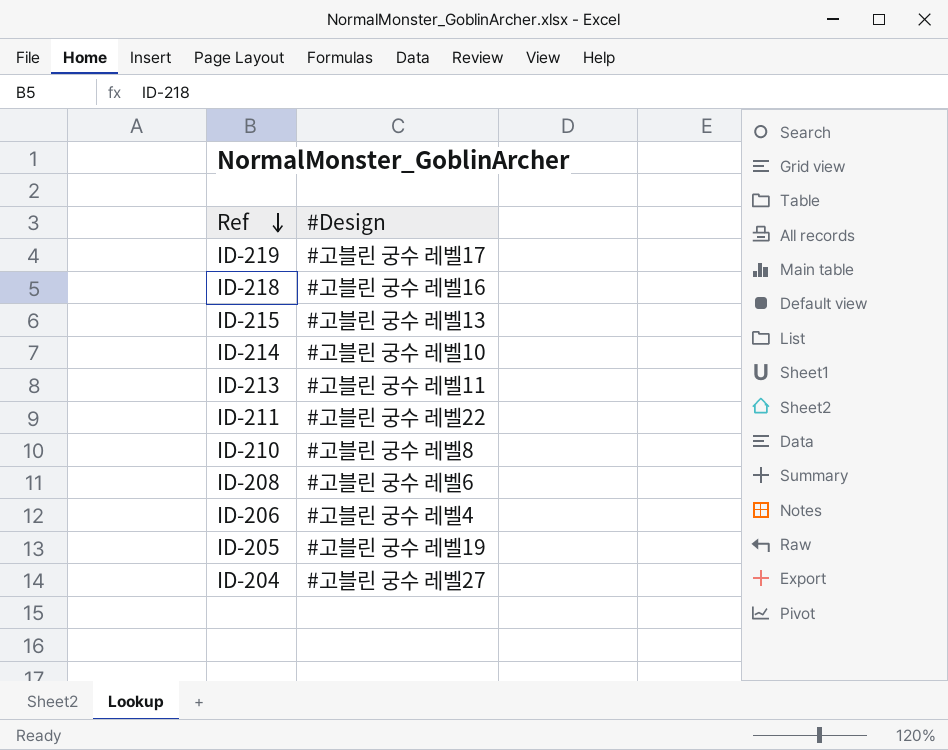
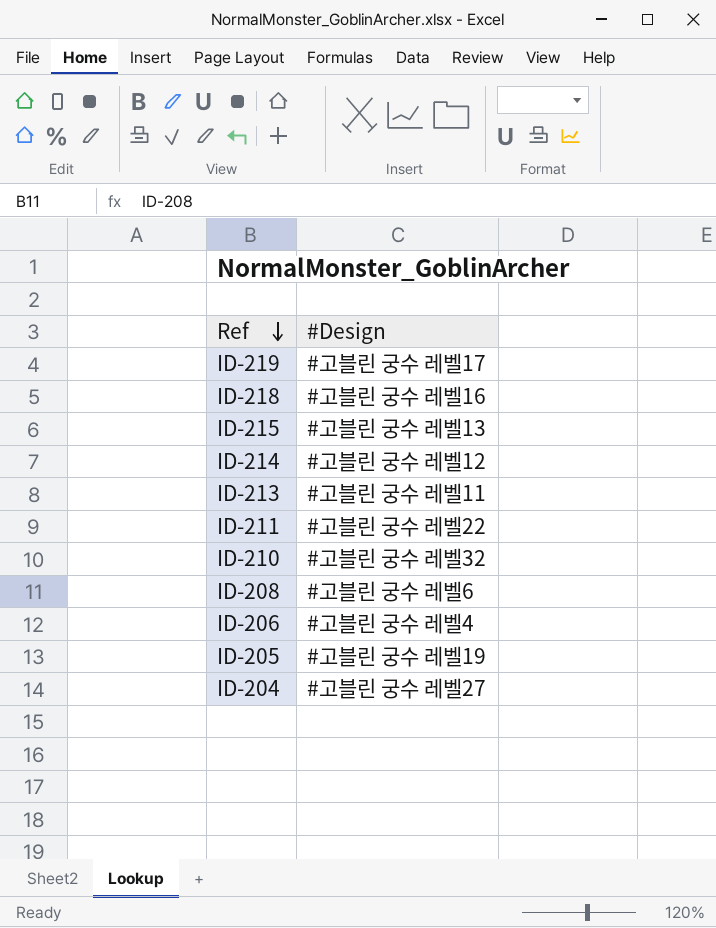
ID-214 | #Design: #고블린 궁수 레벨10 -> #고블린 궁수 레벨12
ID-210 | #Design: #고블린 궁수 레벨8 -> #고블린 궁수 레벨32

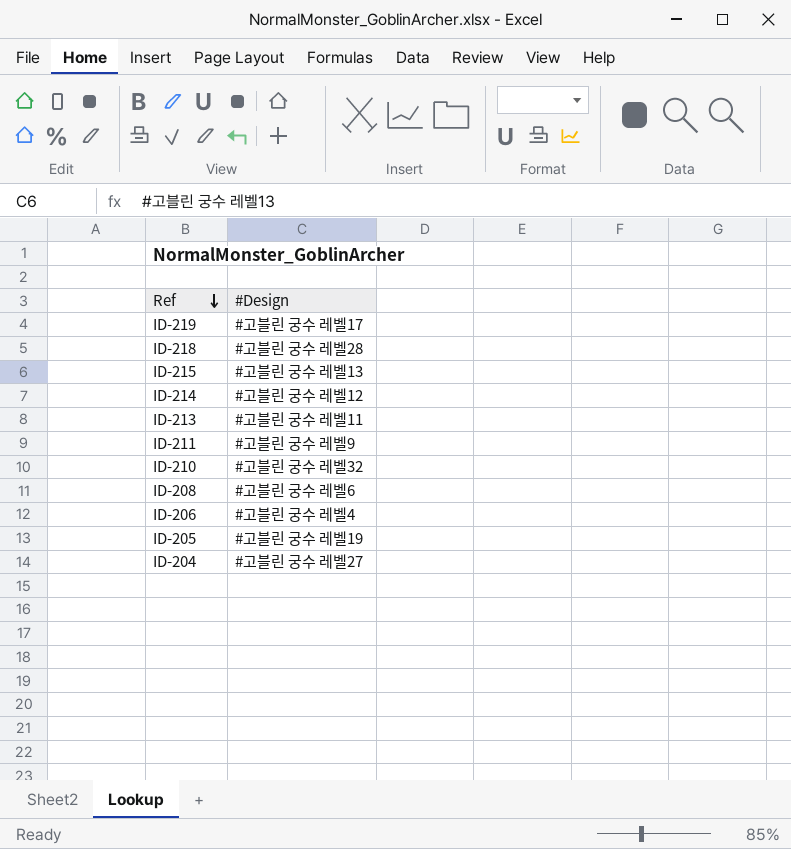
ID-218 | #Design: #고블린 궁수 레벨16 -> #고블린 궁수 레벨28
ID-211 | #Design: #고블린 궁수 레벨22 -> #고블린 궁수 레벨9

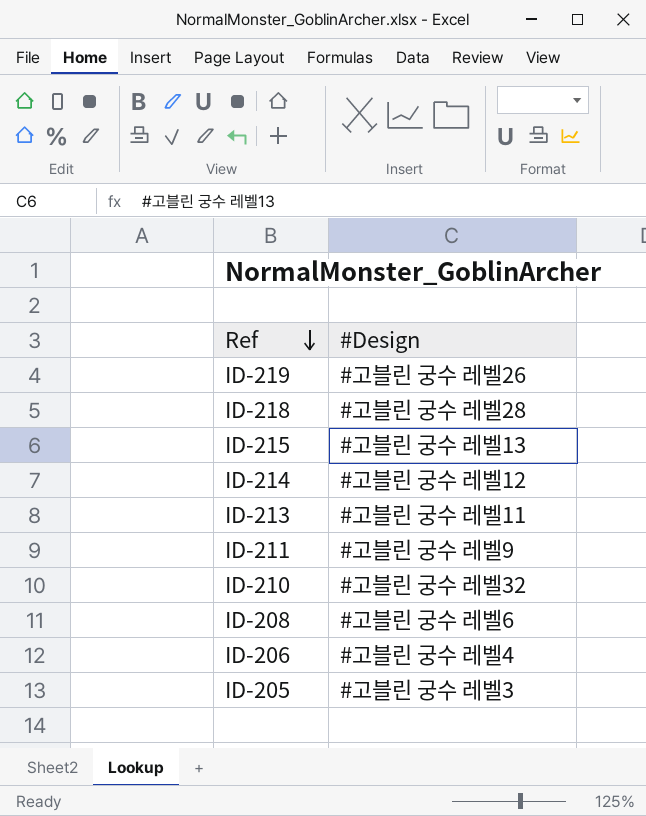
row ID-204: #고블린 궁수 레벨27 -> none
ID-219 | #Design: #고블린 궁수 레벨17 -> #고블린 궁수 레벨26
ID-205 | #Design: #고블린 궁수 레벨19 -> #고블린 궁수 레벨3

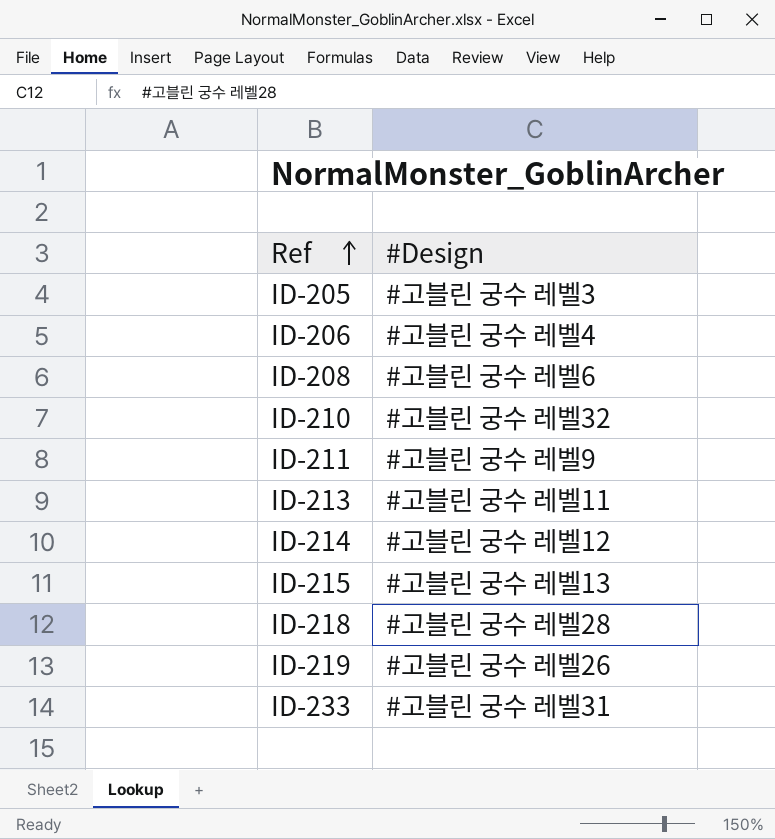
row order: Ref descending -> Ref ascending
row ID-233: none -> #고블린 궁수 레벨31

